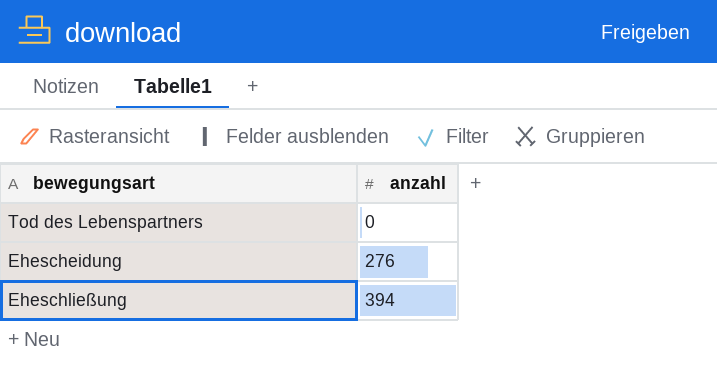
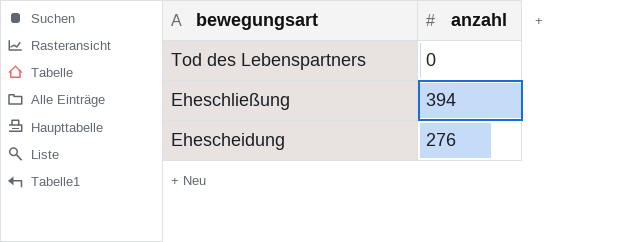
row order: anzahl ascending -> bewegungsart descending

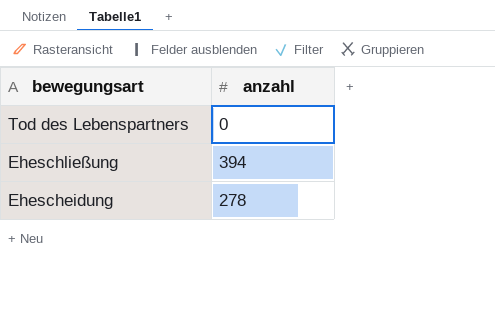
Ehescheidung | anzahl: 276 -> 278

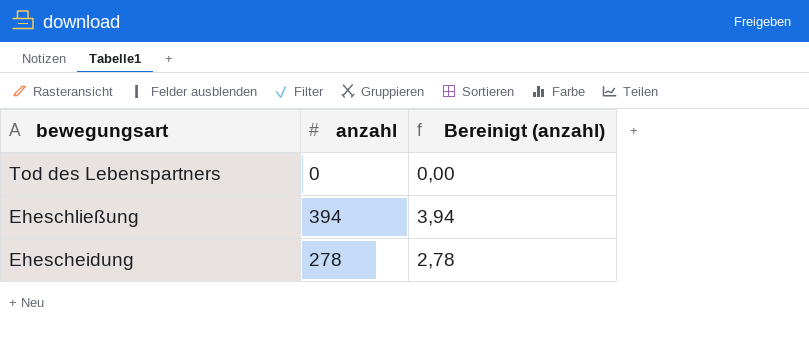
column Bereinigt (anzahl) | formula: none -> [anzahl] * 0,01

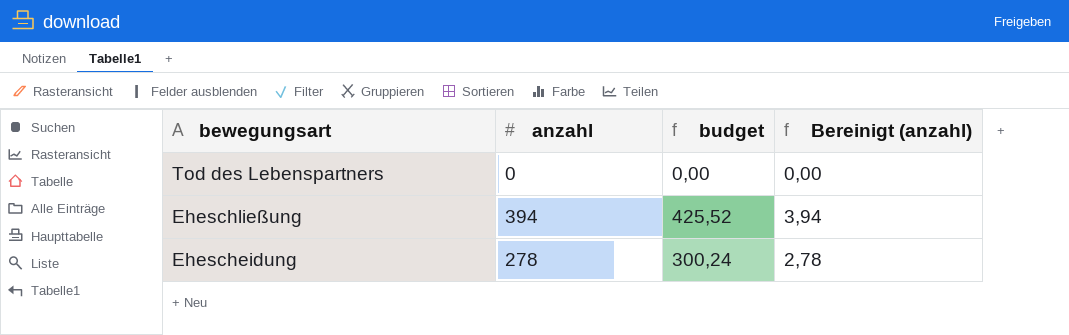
column budget | formula: none -> [anzahl] * 1,08

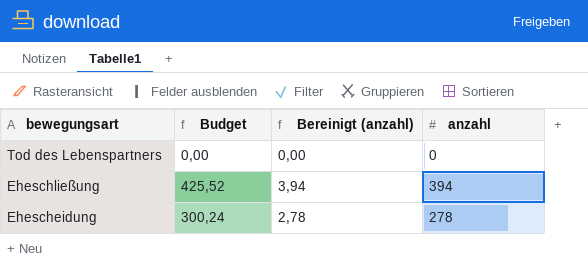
column name: budget -> Budget
column anzahl | position: 2 -> 4

